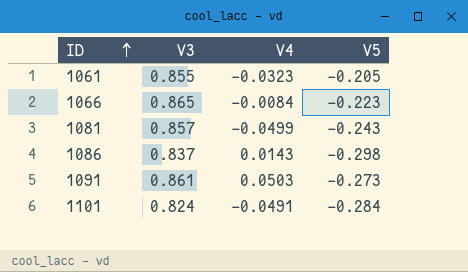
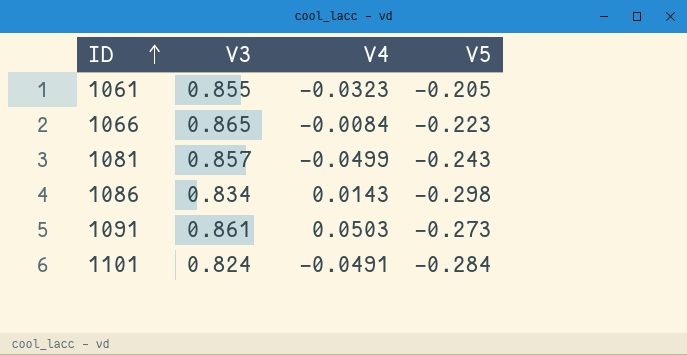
1086 | V3: 0.837 -> 0.834

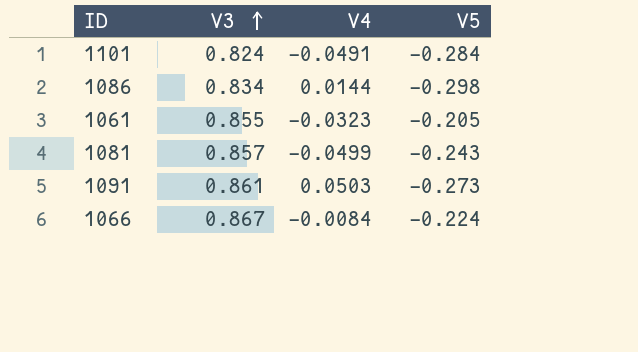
row order: ID ascending -> V3 ascending
1086 | V4: 0.0143 -> 0.0144
1066 | V3: 0.865 -> 0.867
1066 | V5: -0.223 -> -0.224

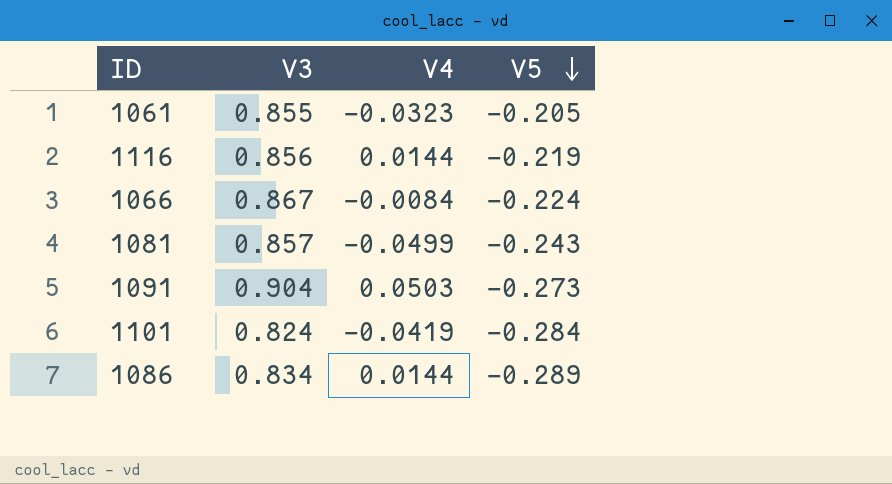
row order: V3 ascending -> V5 descending
row 1116: none -> 0.856 | 0.0144 | -0.219
1091 | V3: 0.861 -> 0.904
1101 | V4: -0.0491 -> -0.0419
1086 | V5: -0.298 -> -0.289

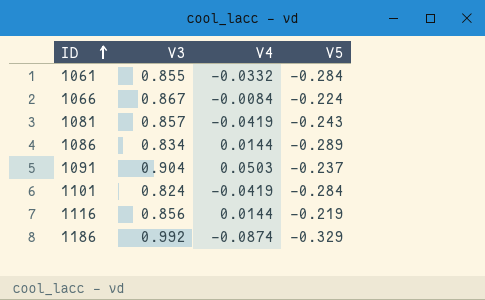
row order: V5 descending -> ID ascending
1061 | V4: -0.0323 -> -0.0332
1061 | V5: -0.205 -> -0.284
1081 | V4: -0.0499 -> -0.0419
1091 | V5: -0.273 -> -0.237
row 1186: none -> 0.992 | -0.0874 | -0.329

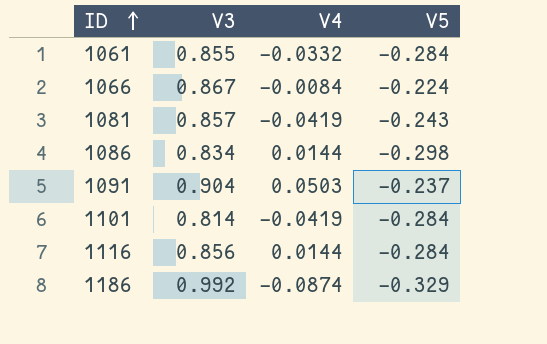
1086 | V5: -0.289 -> -0.298
1101 | V3: 0.824 -> 0.814
1116 | V5: -0.219 -> -0.284

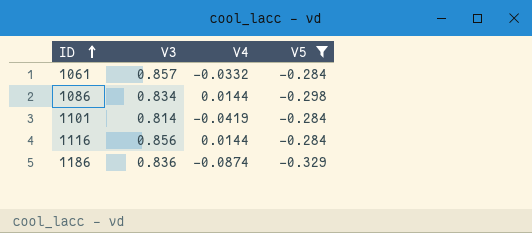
filter: none -> V5 <= -0.284
1061 | V3: 0.855 -> 0.857
1186 | V3: 0.992 -> 0.836

